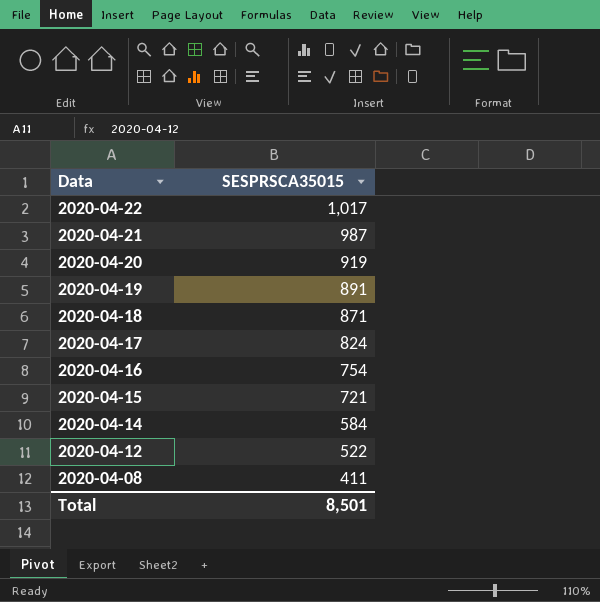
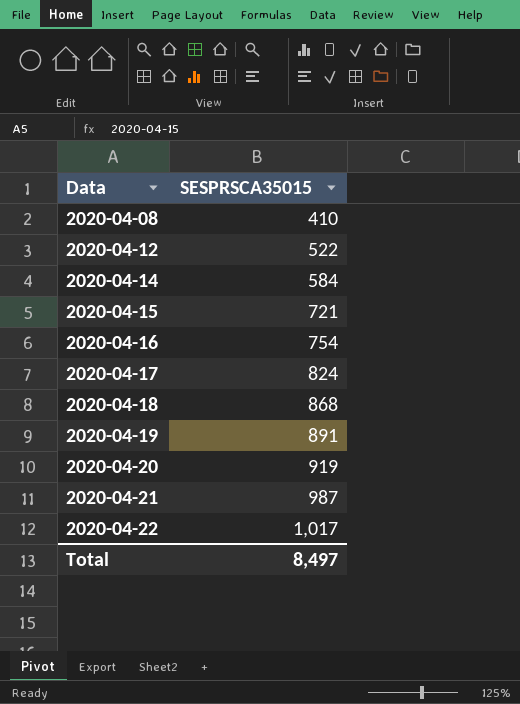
row order: Data descending -> Data ascending
2020-04-08 | SESPRSCA35015: 411 -> 410
2020-04-18 | SESPRSCA35015: 871 -> 868
Total | SESPRSCA35015: 8,501 -> 8,497

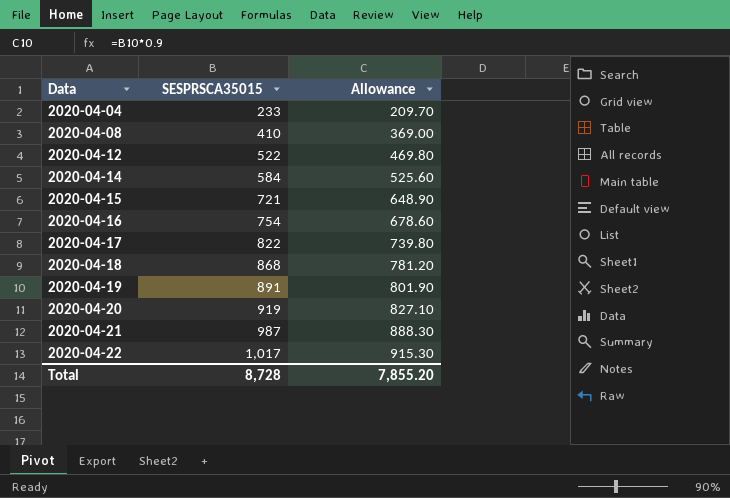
column Allowance | formula: none -> [SESPRSCA35015] * 0.9
row 2020-04-04: none -> 233 | 209.70
2020-04-17 | SESPRSCA35015: 824 -> 822
Total | SESPRSCA35015: 8,497 -> 8,728

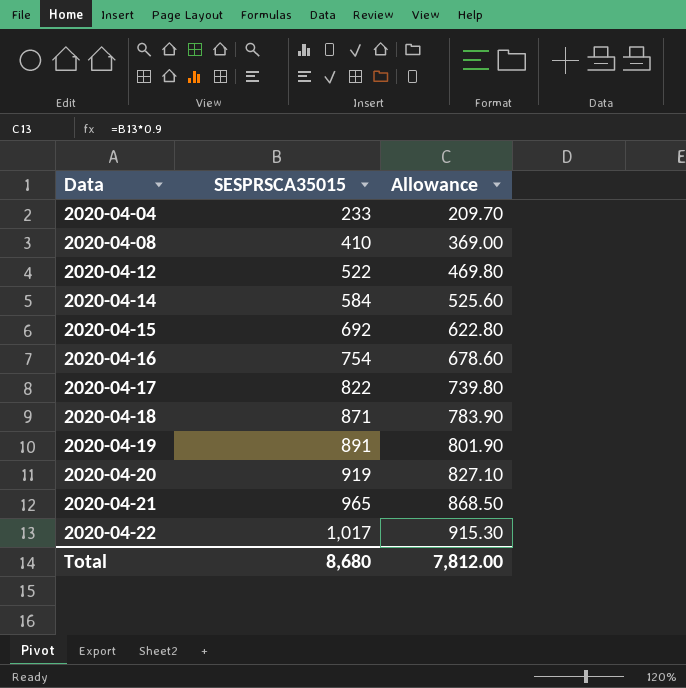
2020-04-15 | SESPRSCA35015: 721 -> 692
2020-04-15 | Allowance: 648.90 -> 622.80
2020-04-18 | SESPRSCA35015: 868 -> 871
2020-04-18 | Allowance: 781.20 -> 783.90
2020-04-21 | SESPRSCA35015: 987 -> 965
2020-04-21 | Allowance: 888.30 -> 868.50
Total | SESPRSCA35015: 8,728 -> 8,680
Total | Allowance: 7,855.20 -> 7,812.00

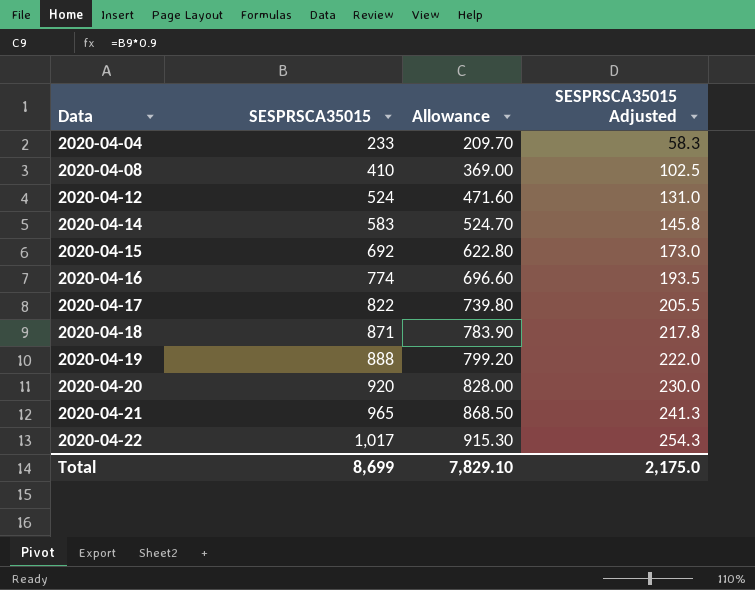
column SESPRSCA35015 Adjusted | formula: none -> [SESPRSCA35015] * 0.25
2020-04-12 | SESPRSCA35015: 522 -> 524
2020-04-12 | Allowance: 469.80 -> 471.60
2020-04-14 | SESPRSCA35015: 584 -> 583
2020-04-14 | Allowance: 525.60 -> 524.70
2020-04-16 | SESPRSCA35015: 754 -> 774
2020-04-16 | Allowance: 678.60 -> 696.60
2020-04-19 | SESPRSCA35015: 891 -> 888
2020-04-19 | Allowance: 801.90 -> 799.20
2020-04-20 | SESPRSCA35015: 919 -> 920
2020-04-20 | Allowance: 827.10 -> 828.00
Total | SESPRSCA35015: 8,680 -> 8,699
Total | Allowance: 7,812.00 -> 7,829.10

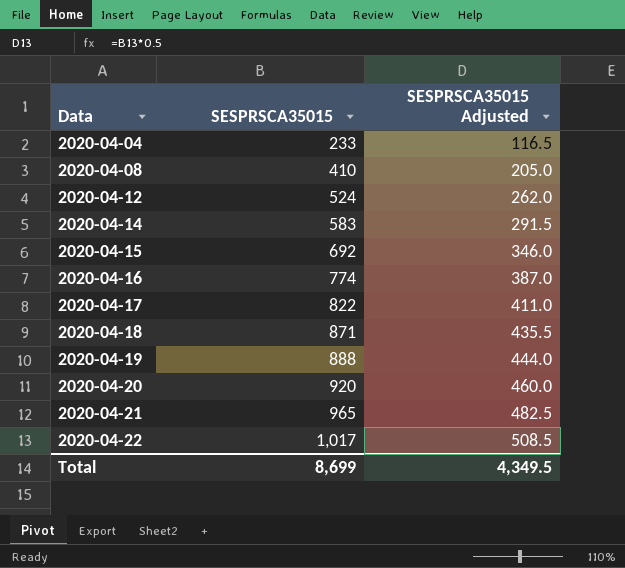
column Allowance | formula: [SESPRSCA35015] * 0.9 -> none
column SESPRSCA35015 Adjusted | formula: [SESPRSCA35015] * 0.25 -> [SESPRSCA35015] * 0.5
Total | SESPRSCA35015 Adjusted: 2,175.0 -> 4,349.5

